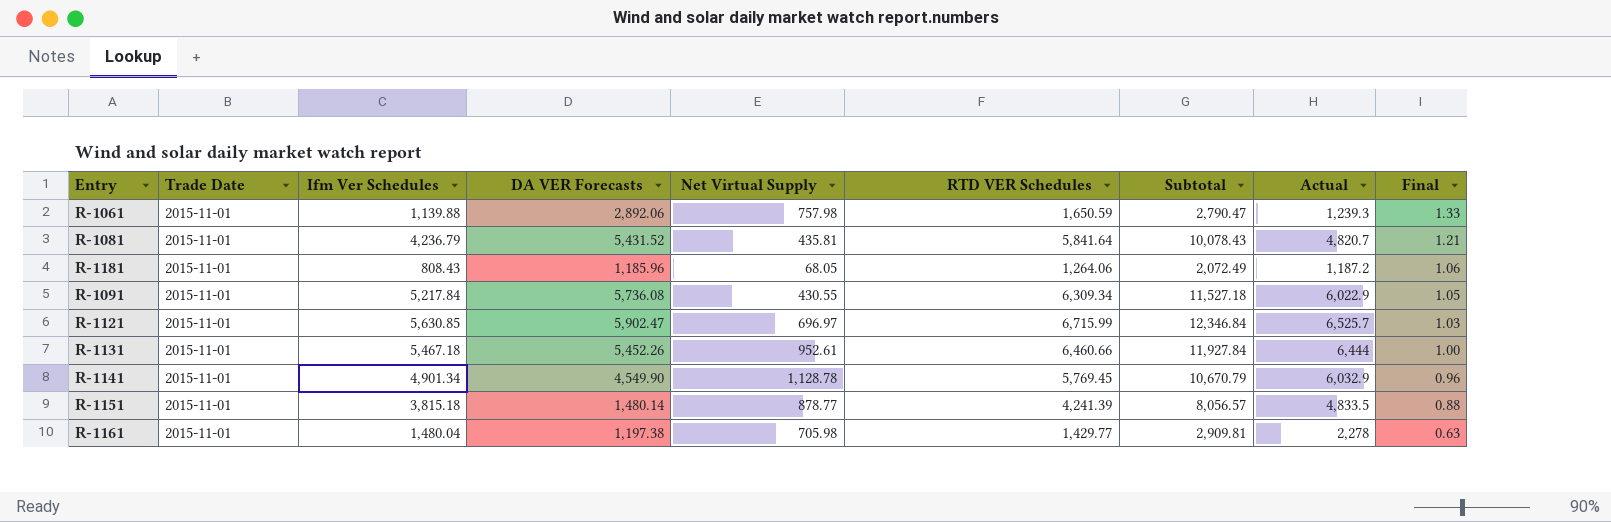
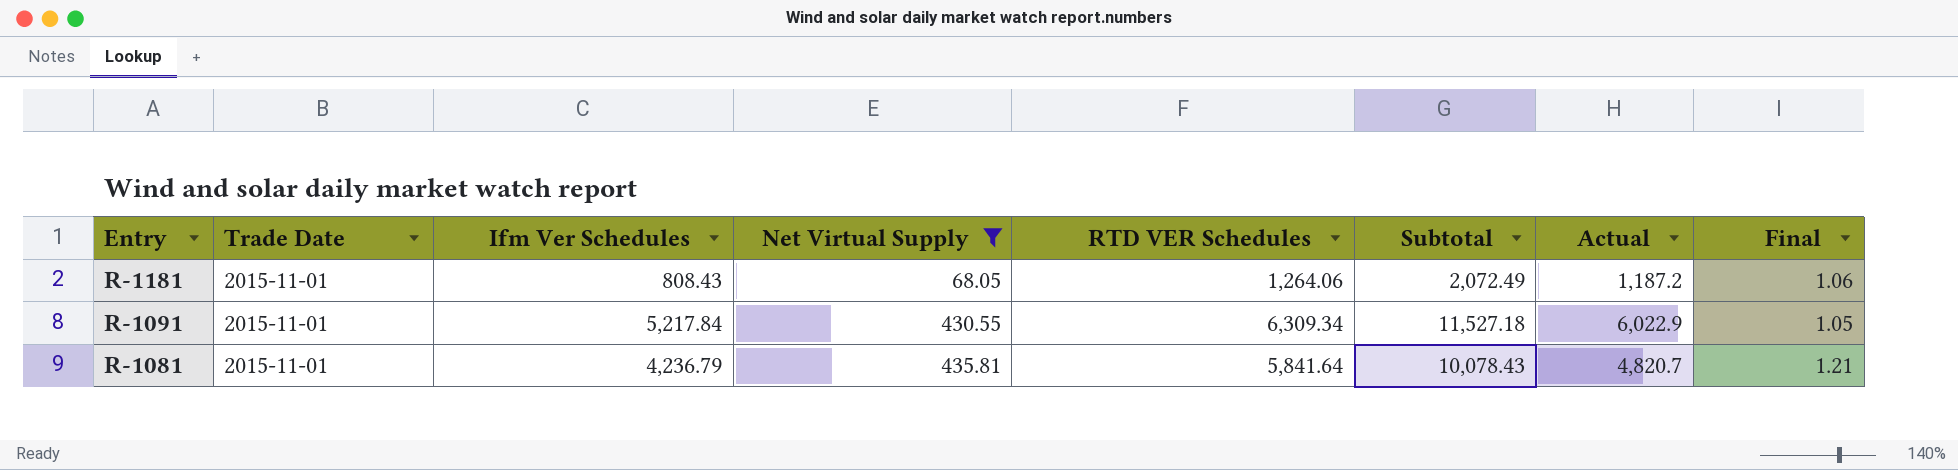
filter: none -> Net Virtual Supply <= 435.81
row order: Final descending -> Entry descending
column DA VER Forecasts | position: 4 -> none

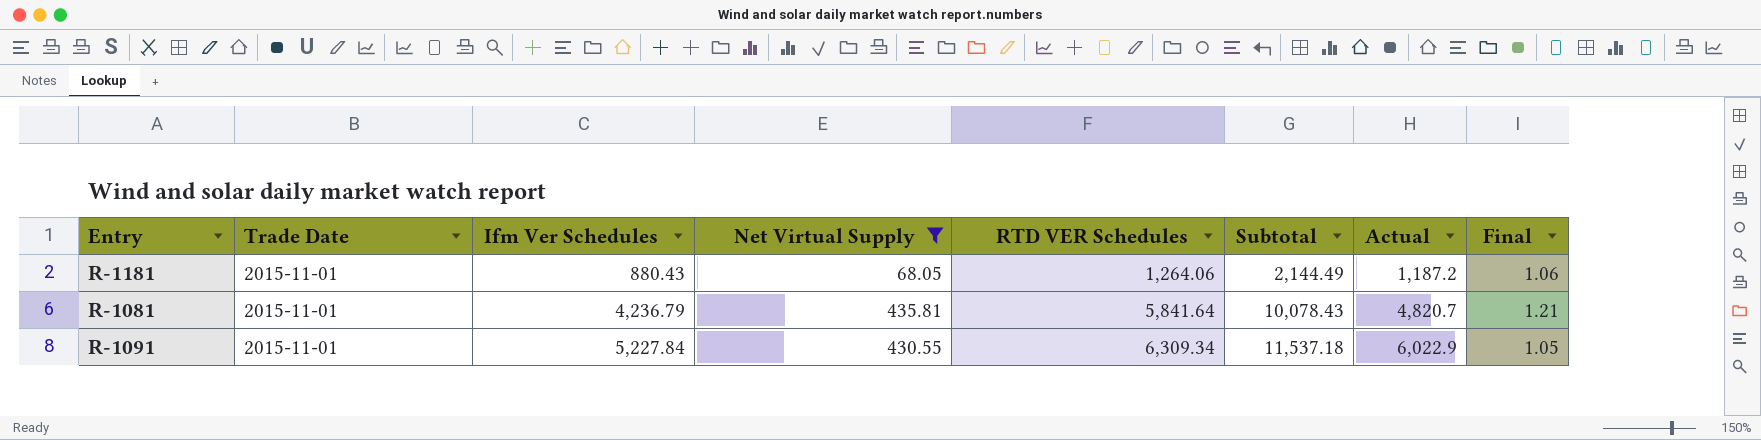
row order: Entry descending -> Ifm Ver Schedules ascending
R-1181 | Ifm Ver Schedules: 808.43 -> 880.43
R-1181 | Subtotal: 2,072.49 -> 2,144.49
R-1091 | Ifm Ver Schedules: 5,217.84 -> 5,227.84
R-1091 | Subtotal: 11,527.18 -> 11,537.18

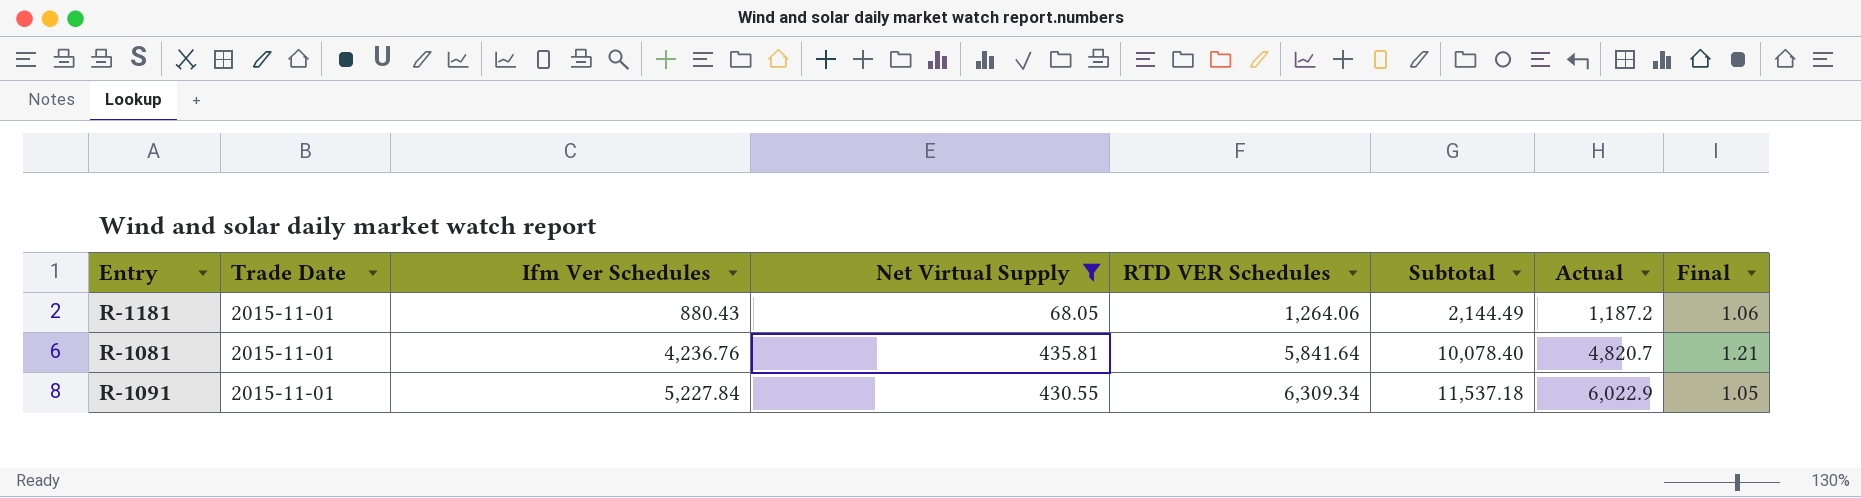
R-1081 | Ifm Ver Schedules: 4,236.79 -> 4,236.76
R-1081 | Subtotal: 10,078.43 -> 10,078.40

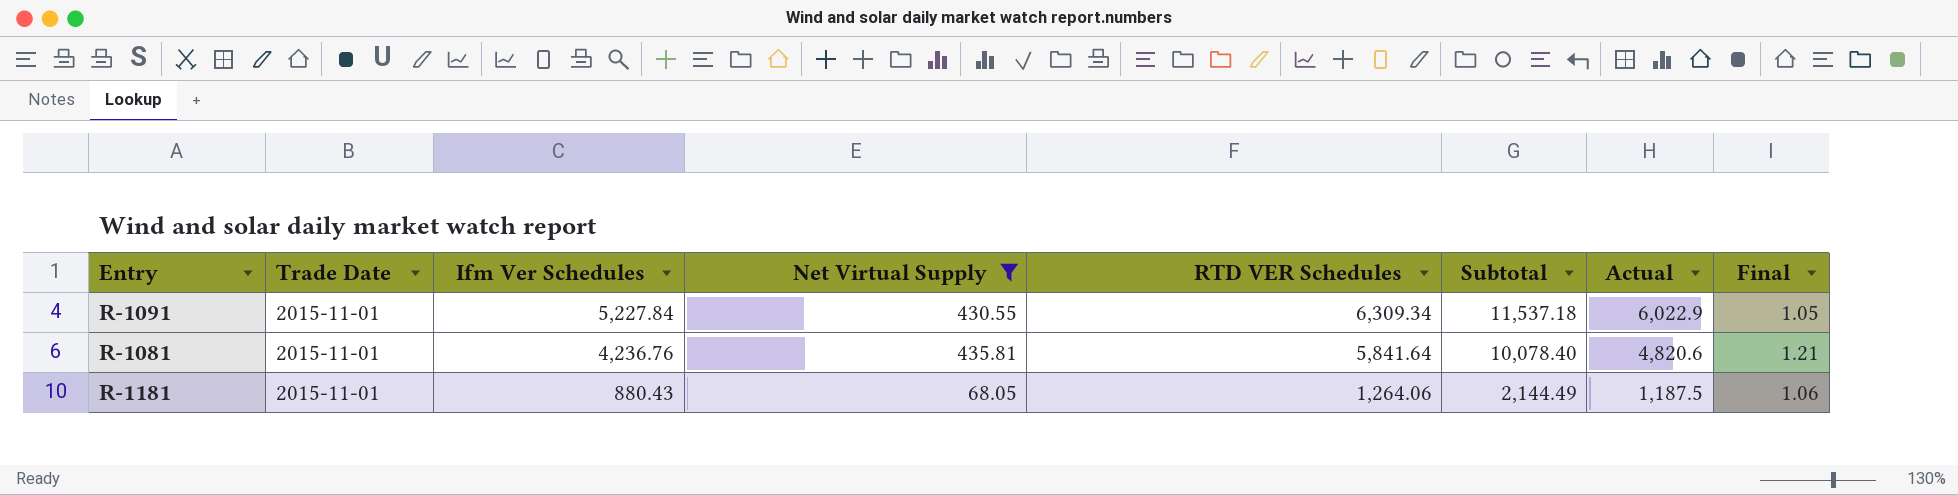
row order: Ifm Ver Schedules ascending -> Ifm Ver Schedules descending
R-1081 | Actual: 4,820.7 -> 4,820.6
R-1181 | Actual: 1,187.2 -> 1,187.5

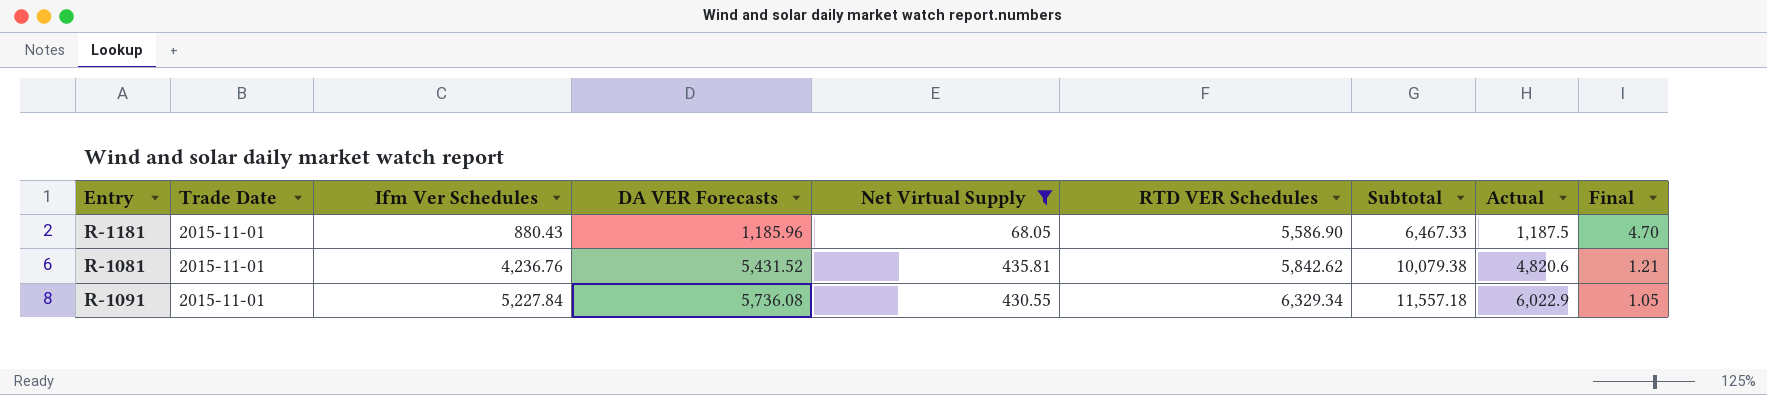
row order: Ifm Ver Schedules descending -> Ifm Ver Schedules ascending
column DA VER Forecasts | position: none -> 4
R-1181 | RTD VER Schedules: 1,264.06 -> 5,586.90
R-1181 | Subtotal: 2,144.49 -> 6,467.33
R-1181 | Final: 1.06 -> 4.70
R-1081 | RTD VER Schedules: 5,841.64 -> 5,842.62
R-1081 | Subtotal: 10,078.40 -> 10,079.38
R-1091 | RTD VER Schedules: 6,309.34 -> 6,329.34
R-1091 | Subtotal: 11,537.18 -> 11,557.18

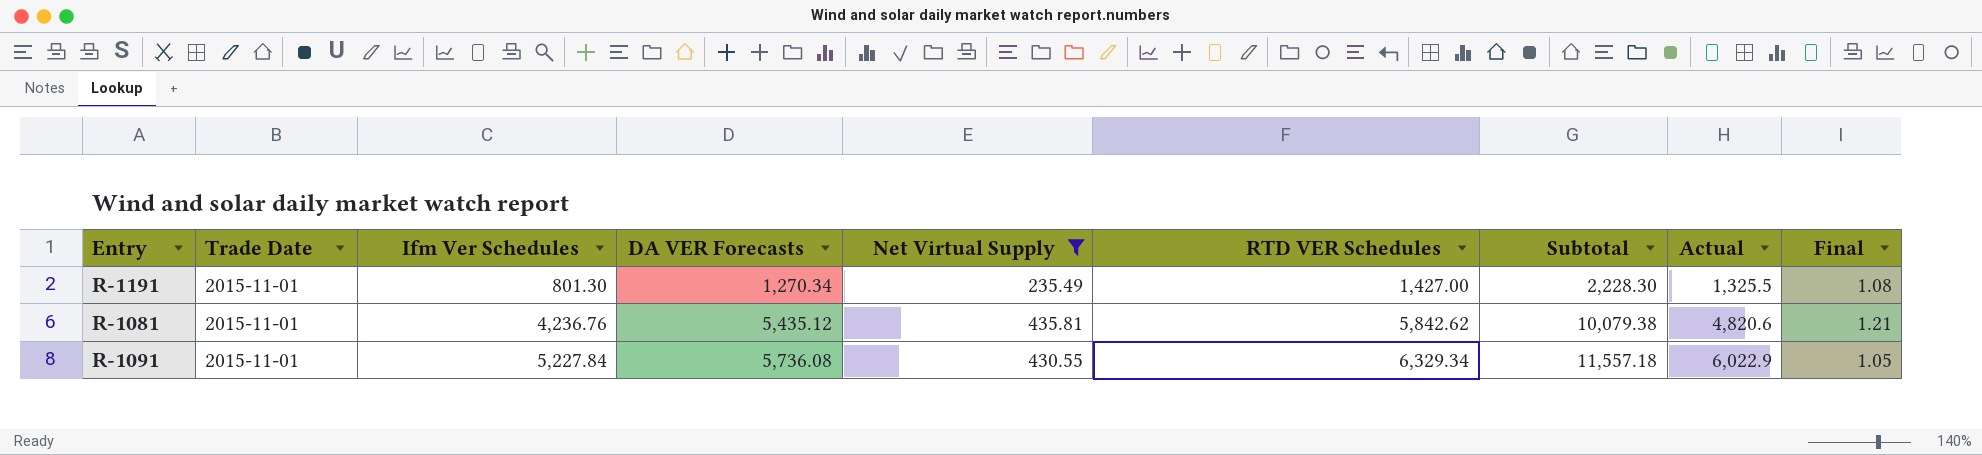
row R-1181: 2015-11-01 | 880.43 | 1,185.96 | 68.05 | 5,586.90 | 6,467.33 | 1,187.5 | 4.70 -> none
row R-1191: none -> 2015-11-01 | 801.30 | 1,270.34 | 235.49 | 1,427.00 | 2,228.30 | 1,325.5 | 1.08
R-1081 | DA VER Forecasts: 5,431.52 -> 5,435.12

